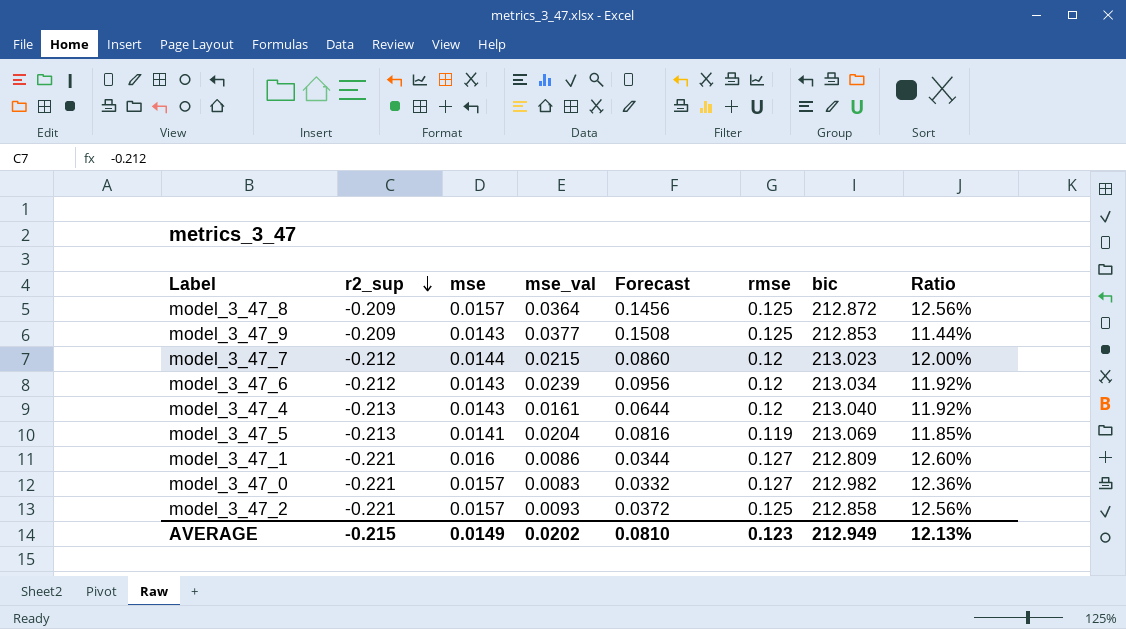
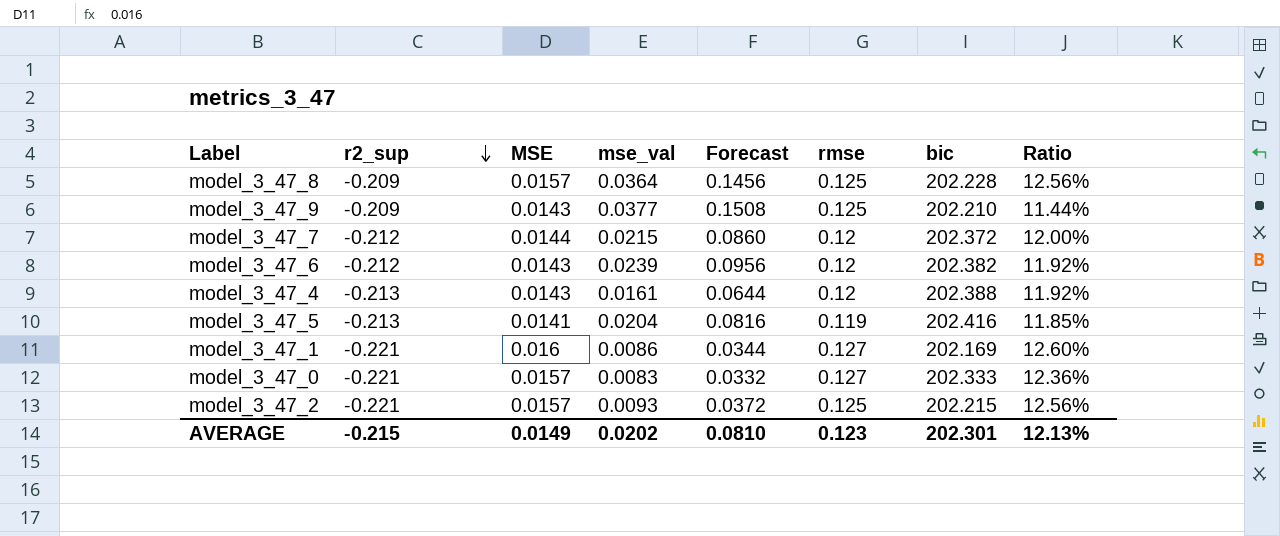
column name: mse -> MSE
model_3_47_8 | bic: 212.872 -> 202.228
model_3_47_9 | bic: 212.853 -> 202.210
model_3_47_7 | bic: 213.023 -> 202.372
model_3_47_6 | bic: 213.034 -> 202.382
model_3_47_4 | bic: 213.040 -> 202.388
model_3_47_5 | bic: 213.069 -> 202.416
model_3_47_1 | bic: 212.809 -> 202.169
model_3_47_0 | bic: 212.982 -> 202.333
model_3_47_2 | bic: 212.858 -> 202.215
AVERAGE | bic: 212.949 -> 202.301

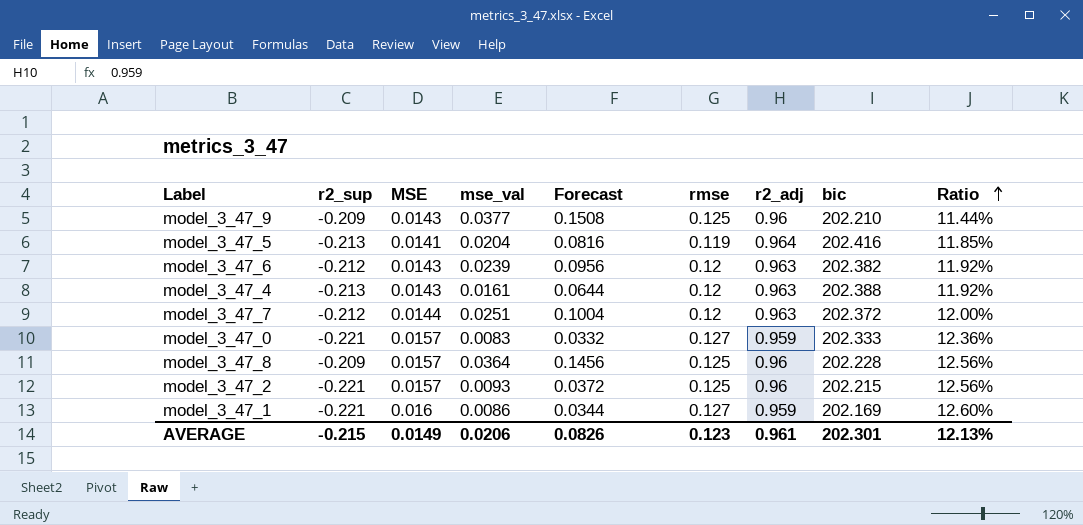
row order: r2_sup descending -> Ratio ascending
column r2_adj | position: none -> 7
model_3_47_7 | mse_val: 0.0215 -> 0.0251
model_3_47_7 | Forecast: 0.0860 -> 0.1004
AVERAGE | mse_val: 0.0202 -> 0.0206
AVERAGE | Forecast: 0.0810 -> 0.0826

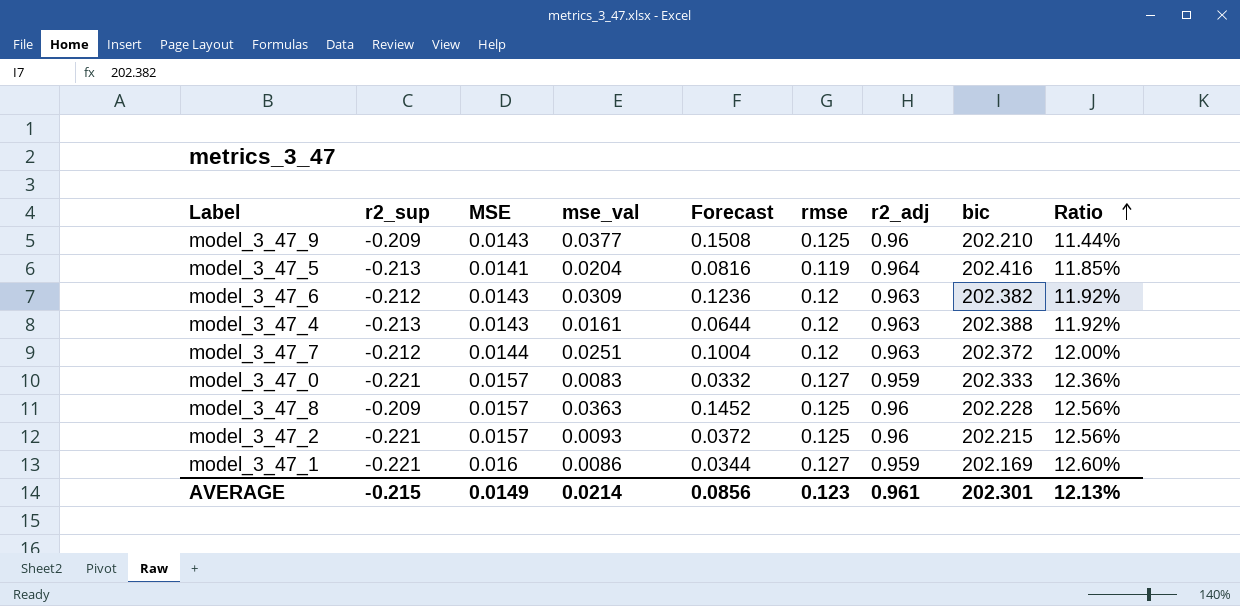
model_3_47_6 | mse_val: 0.0239 -> 0.0309
model_3_47_6 | Forecast: 0.0956 -> 0.1236
model_3_47_8 | mse_val: 0.0364 -> 0.0363
model_3_47_8 | Forecast: 0.1456 -> 0.1452
AVERAGE | mse_val: 0.0206 -> 0.0214
AVERAGE | Forecast: 0.0826 -> 0.0856

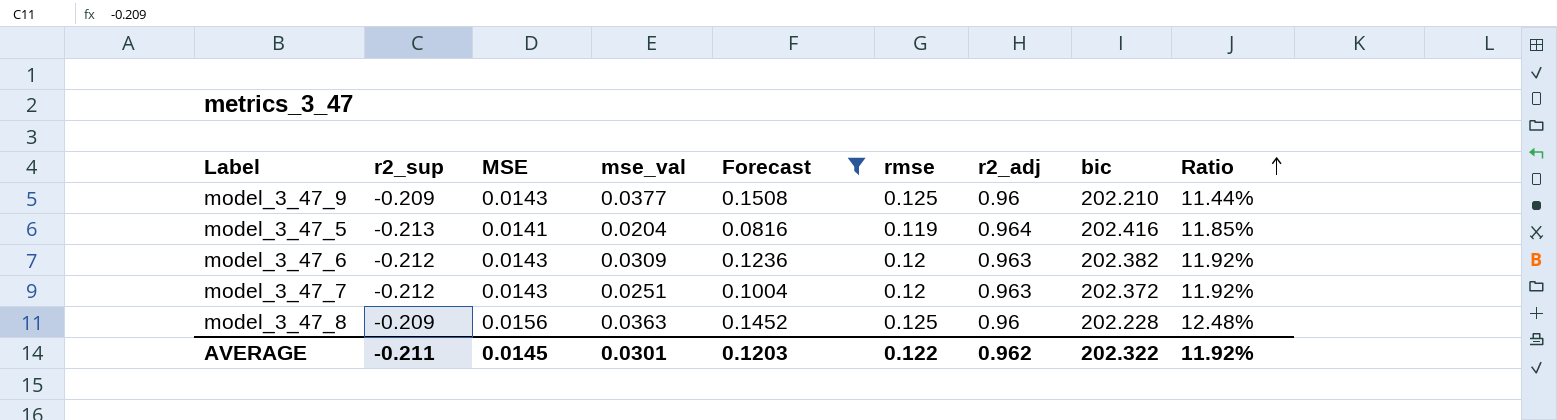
filter: none -> Forecast >= 0.0816
model_3_47_7 | MSE: 0.0144 -> 0.0143
model_3_47_7 | Ratio: 12.00% -> 11.92%
model_3_47_8 | MSE: 0.0157 -> 0.0156
model_3_47_8 | Ratio: 12.56% -> 12.48%
AVERAGE | r2_sup: -0.215 -> -0.211
AVERAGE | MSE: 0.0149 -> 0.0145
AVERAGE | mse_val: 0.0214 -> 0.0301
AVERAGE | Forecast: 0.0856 -> 0.1203
AVERAGE | rmse: 0.123 -> 0.122
AVERAGE | r2_adj: 0.961 -> 0.962
AVERAGE | bic: 202.301 -> 202.322
AVERAGE | Ratio: 12.13% -> 11.92%

